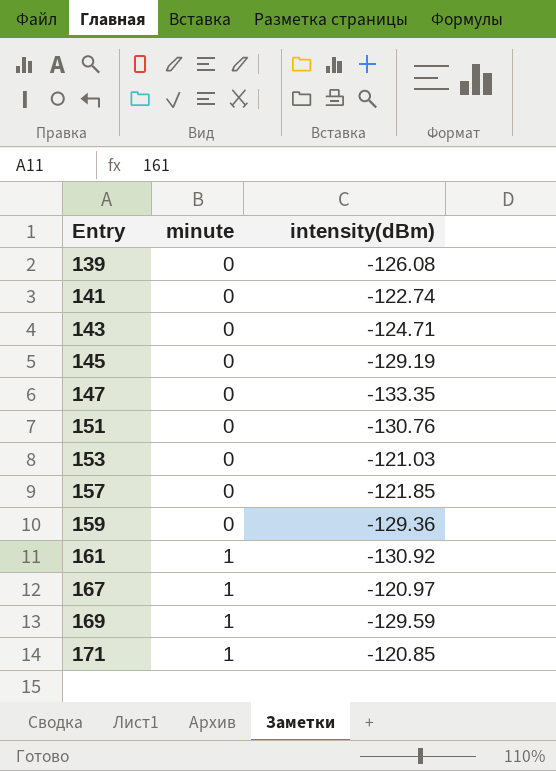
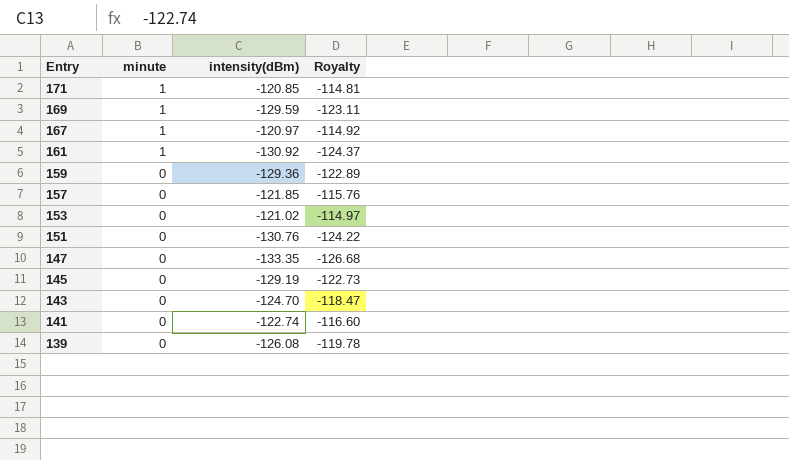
row order: Entry ascending -> Entry descending
column Royalty | formula: none -> [intensity(dBm)] * 0.95
153 | intensity(dBm): -121.03 -> -121.02
143 | intensity(dBm): -124.71 -> -124.70

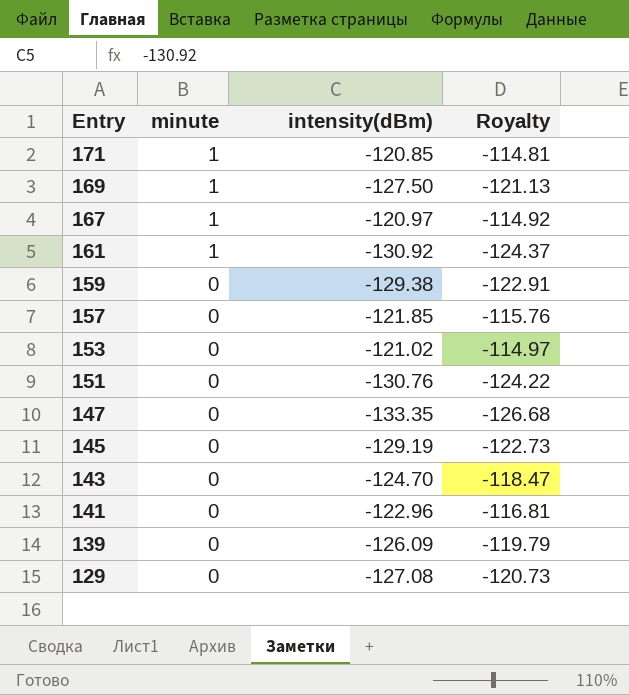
169 | intensity(dBm): -129.59 -> -127.50
169 | Royalty: -123.11 -> -121.13
159 | intensity(dBm): -129.36 -> -129.38
159 | Royalty: -122.89 -> -122.91
141 | intensity(dBm): -122.74 -> -122.96
141 | Royalty: -116.60 -> -116.81
139 | intensity(dBm): -126.08 -> -126.09
139 | Royalty: -119.78 -> -119.79
row 129: none -> 0 | -127.08 | -120.73

